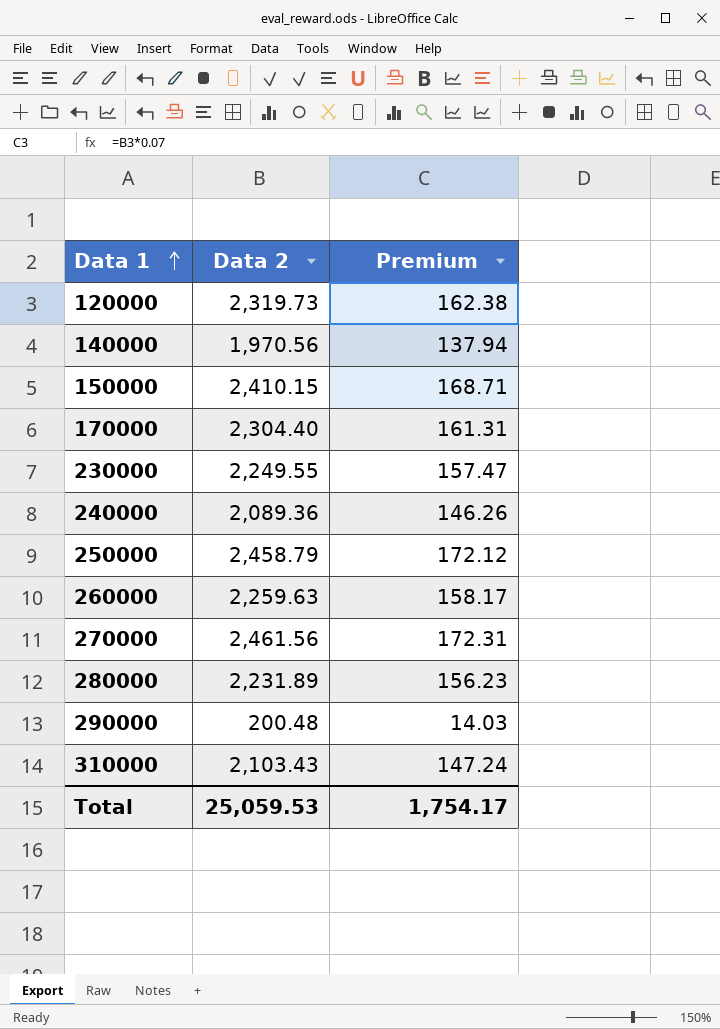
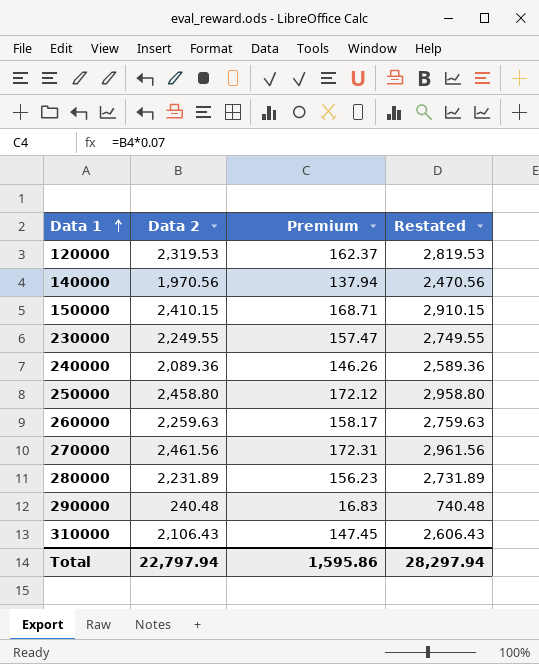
column Restated | formula: none -> [Data 2] + 500
row 170000: 2,304.40 | 161.31 -> none
120000 | Data 2: 2,319.73 -> 2,319.53
120000 | Premium: 162.38 -> 162.37
250000 | Data 2: 2,458.79 -> 2,458.80
290000 | Data 2: 200.48 -> 240.48
290000 | Premium: 14.03 -> 16.83
310000 | Data 2: 2,103.43 -> 2,106.43
310000 | Premium: 147.24 -> 147.45
Total | Data 2: 25,059.53 -> 22,797.94
Total | Premium: 1,754.17 -> 1,595.86

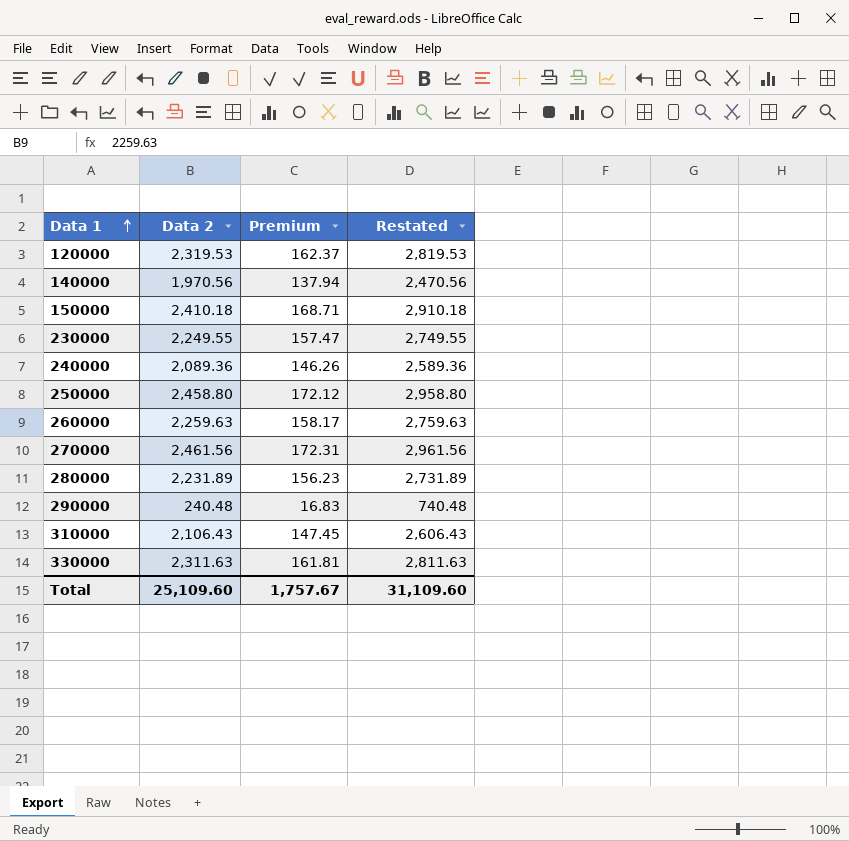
150000 | Data 2: 2,410.15 -> 2,410.18
150000 | Restated: 2,910.15 -> 2,910.18
row 330000: none -> 2,311.63 | 161.81 | 2,811.63
Total | Data 2: 22,797.94 -> 25,109.60
Total | Premium: 1,595.86 -> 1,757.67
Total | Restated: 28,297.94 -> 31,109.60

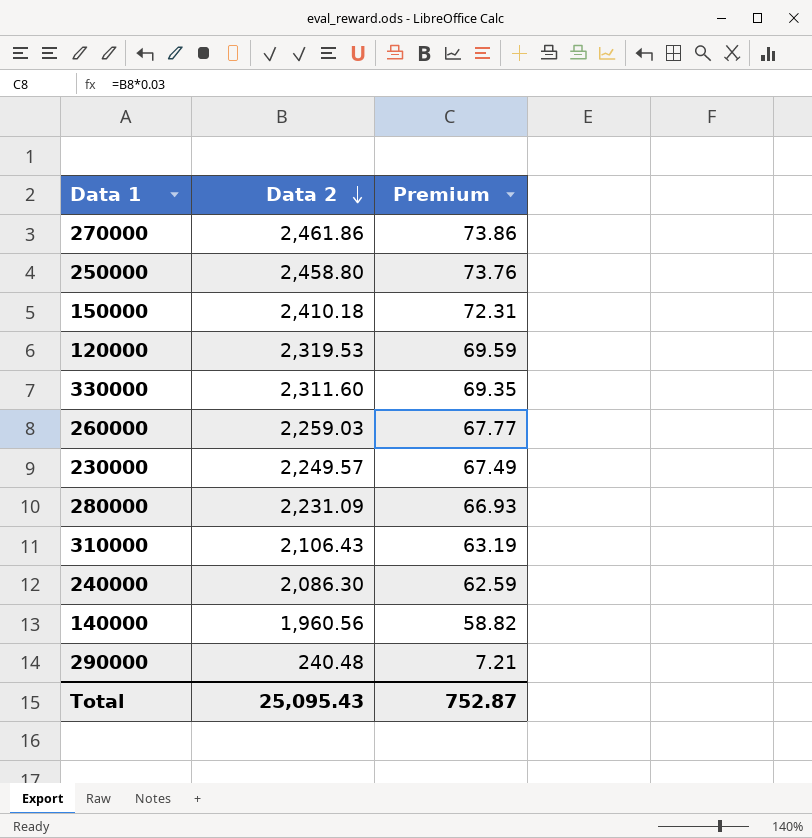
row order: Data 1 ascending -> Data 2 descending
column Restated | formula: [Data 2] + 500 -> none
column Premium | formula: [Data 2] * 0.07 -> [Data 2] * 0.03
270000 | Data 2: 2,461.56 -> 2,461.86
330000 | Data 2: 2,311.63 -> 2,311.60
260000 | Data 2: 2,259.63 -> 2,259.03
230000 | Data 2: 2,249.55 -> 2,249.57
280000 | Data 2: 2,231.89 -> 2,231.09
240000 | Data 2: 2,089.36 -> 2,086.30
140000 | Data 2: 1,970.56 -> 1,960.56
Total | Data 2: 25,109.60 -> 25,095.43
Total | Premium: 1,757.67 -> 752.87

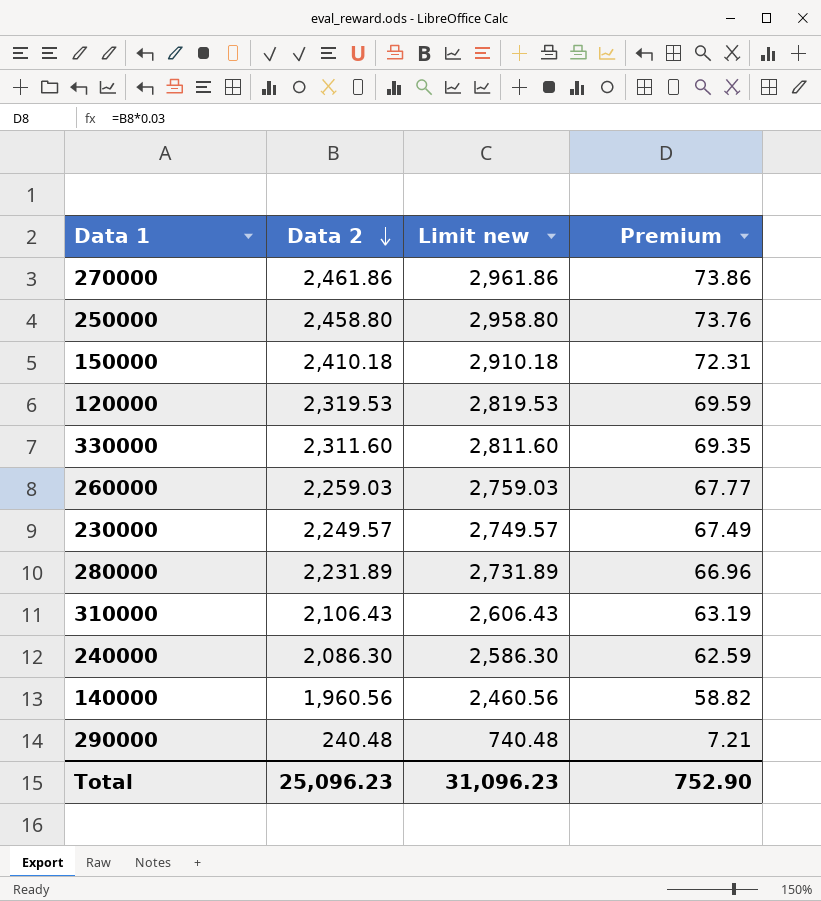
column Limit new | formula: none -> [Data 2] + 500
280000 | Data 2: 2,231.09 -> 2,231.89
280000 | Premium: 66.93 -> 66.96
Total | Data 2: 25,095.43 -> 25,096.23
Total | Premium: 752.87 -> 752.90

